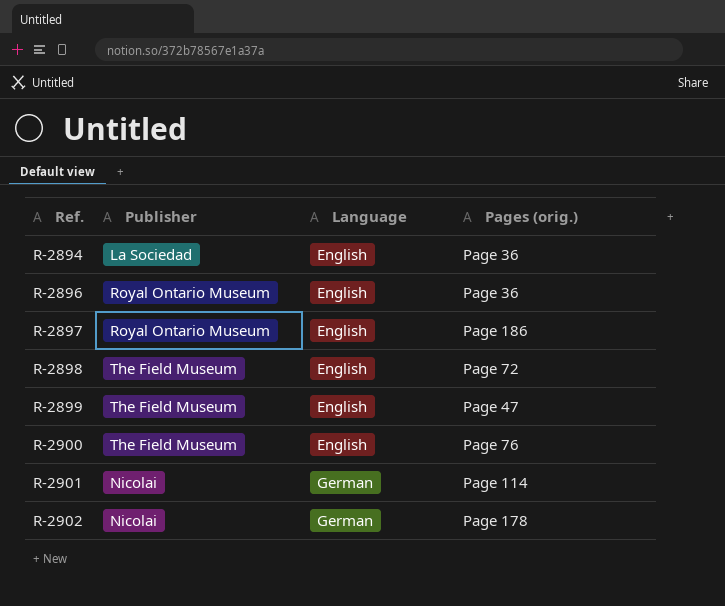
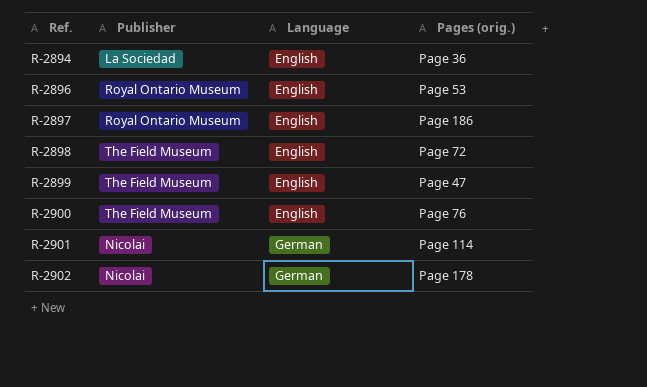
R-2896 | Pages (orig.): Page 36 -> Page 53

